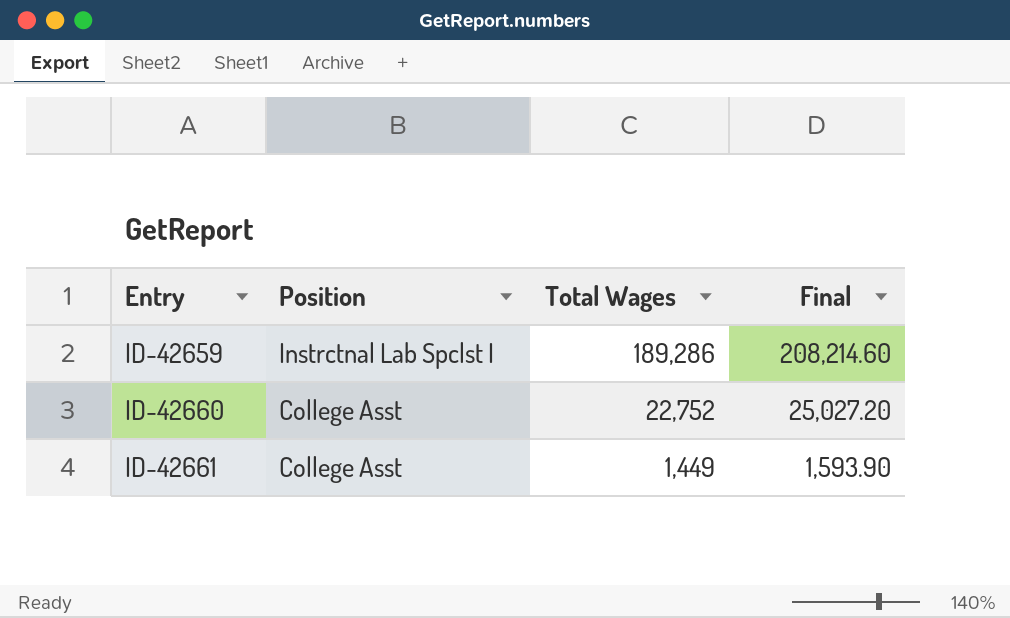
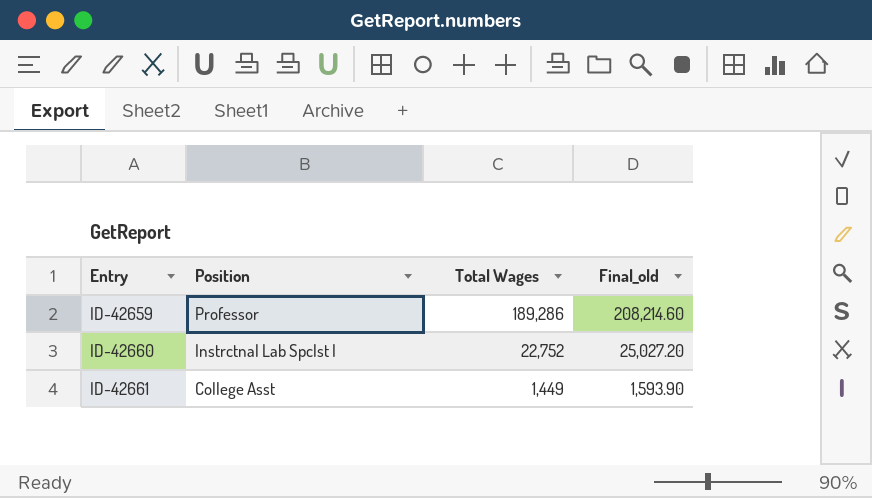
column name: Final -> Final_old
ID-42659 | Position: Instrctnal Lab Spclst I -> Professor
ID-42660 | Position: College Asst -> Instrctnal Lab Spclst I

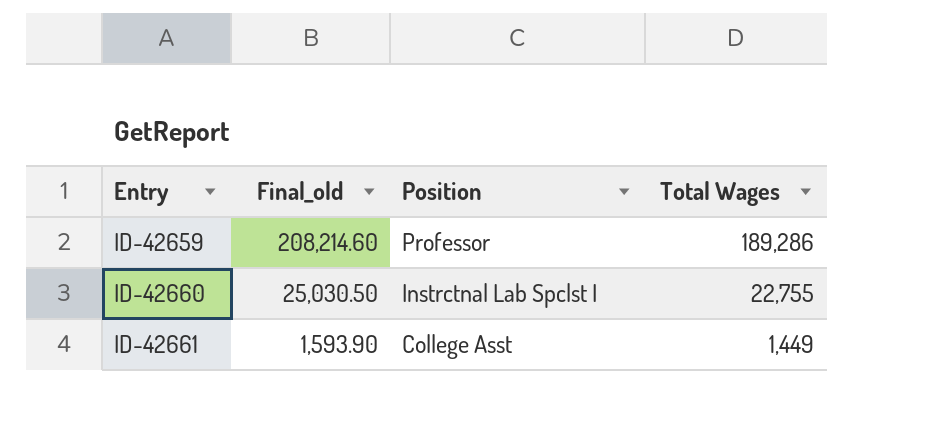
column Final_old | position: 4 -> 2
ID-42660 | Final_old: 25,027.20 -> 25,030.50
ID-42660 | Total Wages: 22,752 -> 22,755

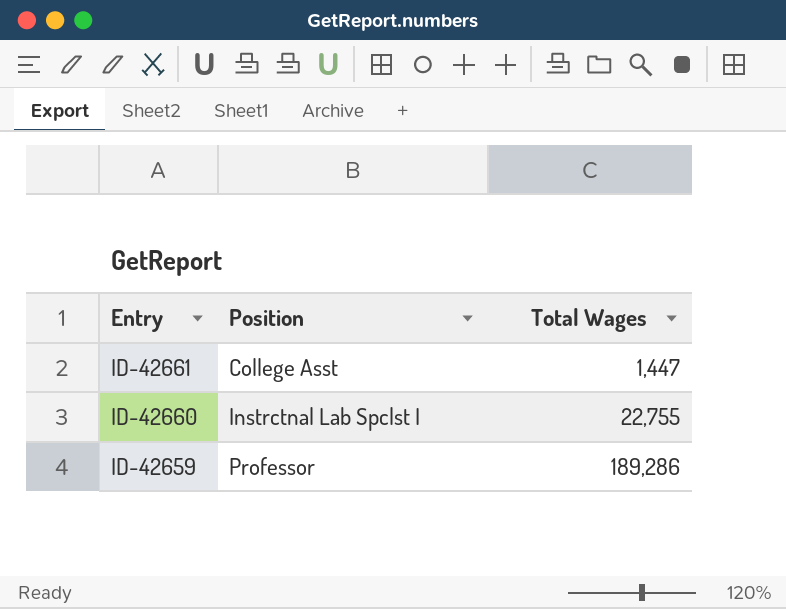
row order: Entry ascending -> Entry descending
column Final_old | formula: [Total Wages] * 1.1 -> none
ID-42661 | Total Wages: 1,449 -> 1,447

